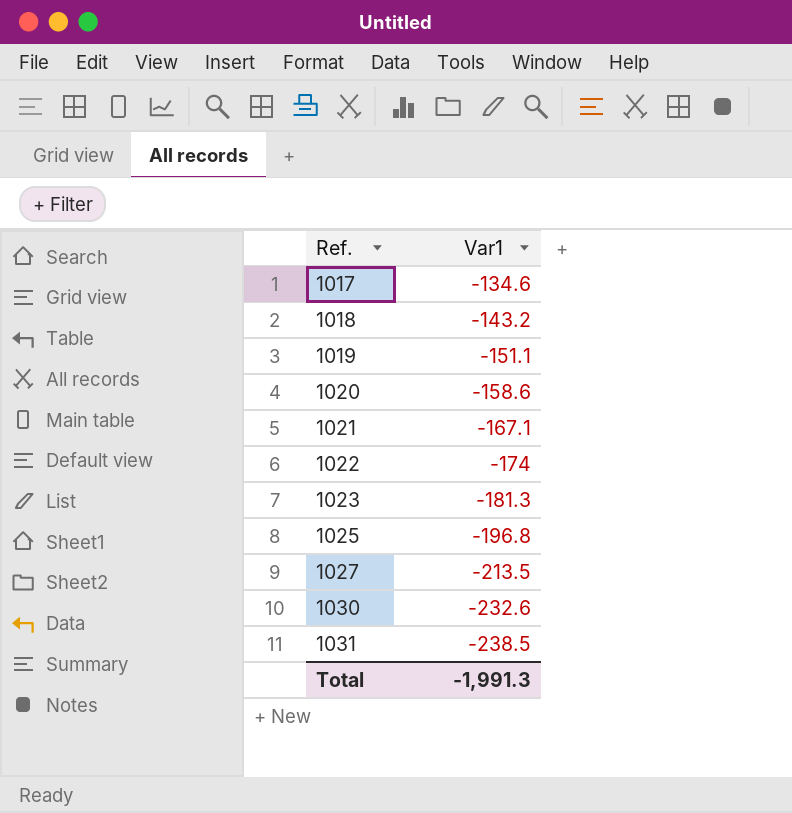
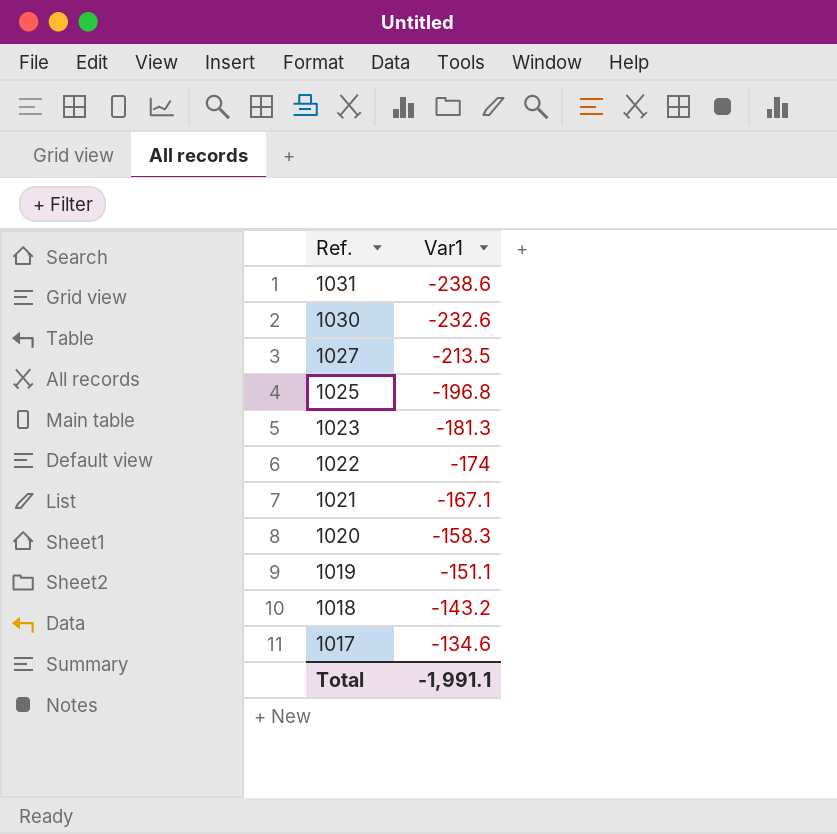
row order: Ref. ascending -> Ref. descending
1031 | Var1: -238.5 -> -238.6
1020 | Var1: -158.6 -> -158.3
Total | Var1: -1,991.3 -> -1,991.1

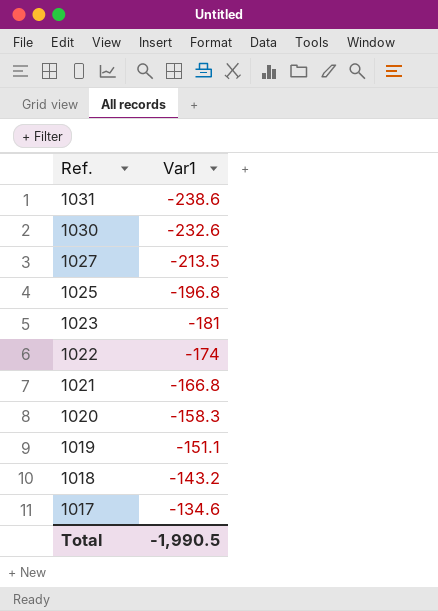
1023 | Var1: -181.3 -> -181
1021 | Var1: -167.1 -> -166.8
Total | Var1: -1,991.1 -> -1,990.5

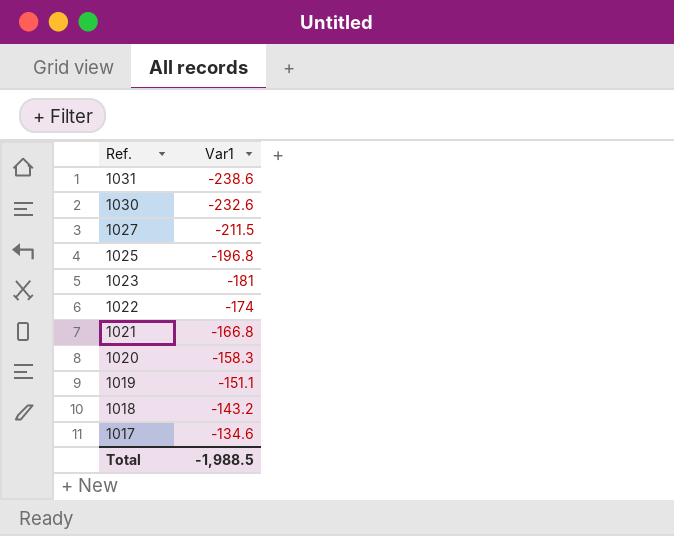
1027 | Var1: -213.5 -> -211.5
Total | Var1: -1,990.5 -> -1,988.5

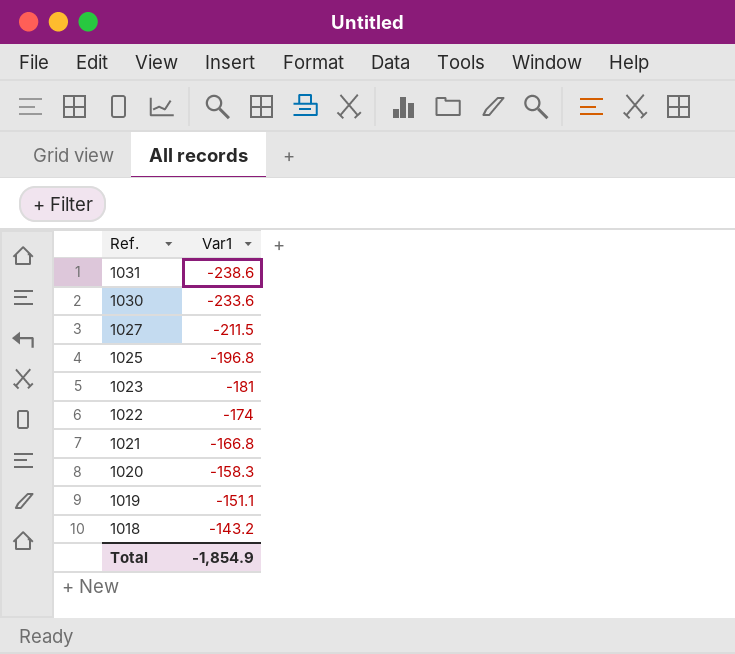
row 1017: -134.6 -> none
1030 | Var1: -232.6 -> -233.6
Total | Var1: -1,988.5 -> -1,854.9

